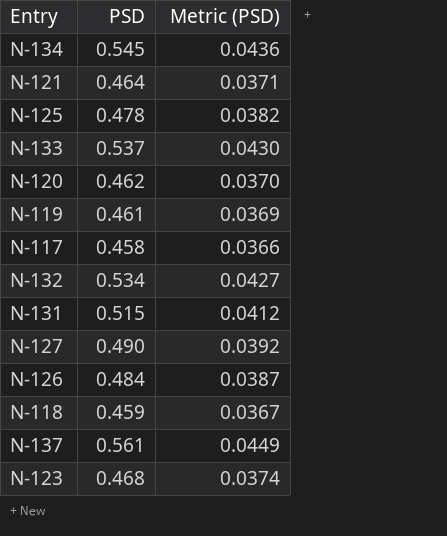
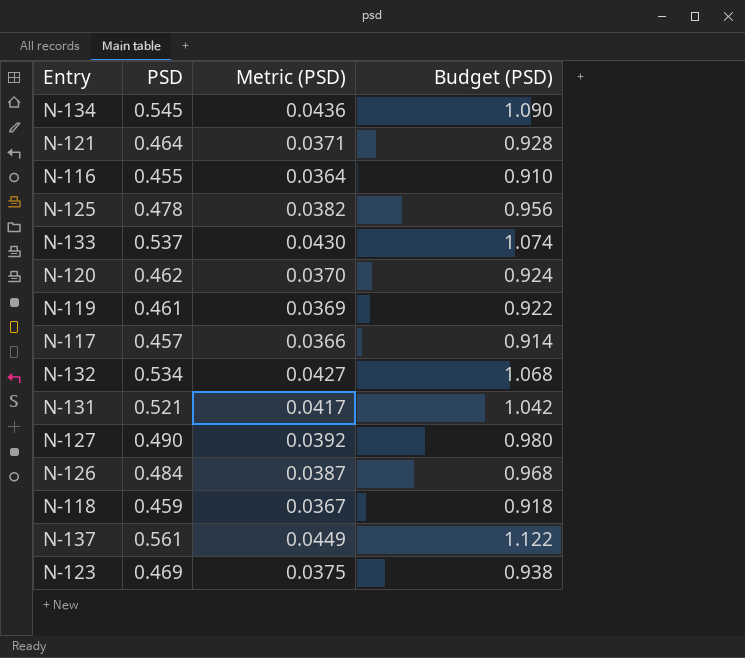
column Budget (PSD) | formula: none -> [PSD] * 2
row N-116: none -> 0.455 | 0.0364 | 0.910
N-117 | PSD: 0.458 -> 0.457
N-131 | PSD: 0.515 -> 0.521
N-131 | Metric (PSD): 0.0412 -> 0.0417
N-123 | PSD: 0.468 -> 0.469
N-123 | Metric (PSD): 0.0374 -> 0.0375

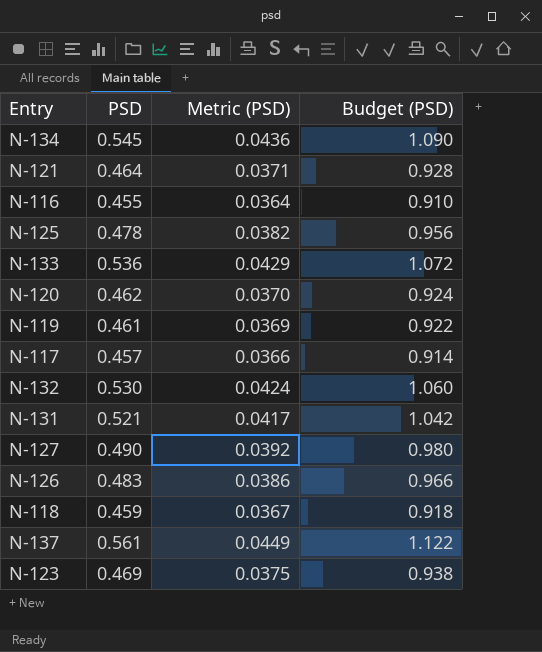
N-133 | PSD: 0.537 -> 0.536
N-133 | Metric (PSD): 0.0430 -> 0.0429
N-133 | Budget (PSD): 1.074 -> 1.072
N-132 | PSD: 0.534 -> 0.530
N-132 | Metric (PSD): 0.0427 -> 0.0424
N-132 | Budget (PSD): 1.068 -> 1.060
N-126 | PSD: 0.484 -> 0.483
N-126 | Metric (PSD): 0.0387 -> 0.0386
N-126 | Budget (PSD): 0.968 -> 0.966

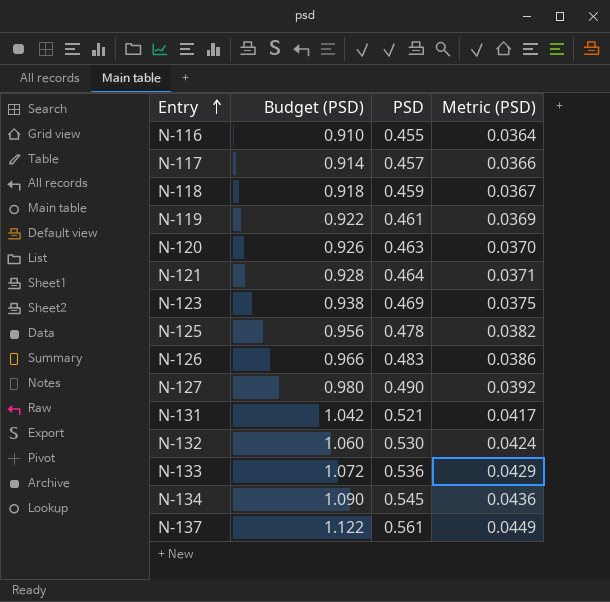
row order: none -> Entry ascending
column Budget (PSD) | position: 4 -> 2
N-120 | Budget (PSD): 0.924 -> 0.926
N-120 | PSD: 0.462 -> 0.463

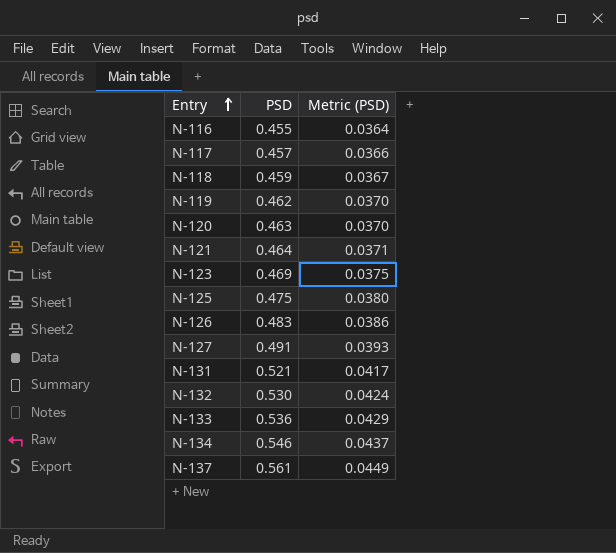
column Budget (PSD) | formula: [PSD] * 2 -> none
N-119 | PSD: 0.461 -> 0.462
N-119 | Metric (PSD): 0.0369 -> 0.0370
N-125 | PSD: 0.478 -> 0.475
N-125 | Metric (PSD): 0.0382 -> 0.0380
N-127 | PSD: 0.490 -> 0.491
N-127 | Metric (PSD): 0.0392 -> 0.0393
N-134 | PSD: 0.545 -> 0.546
N-134 | Metric (PSD): 0.0436 -> 0.0437

